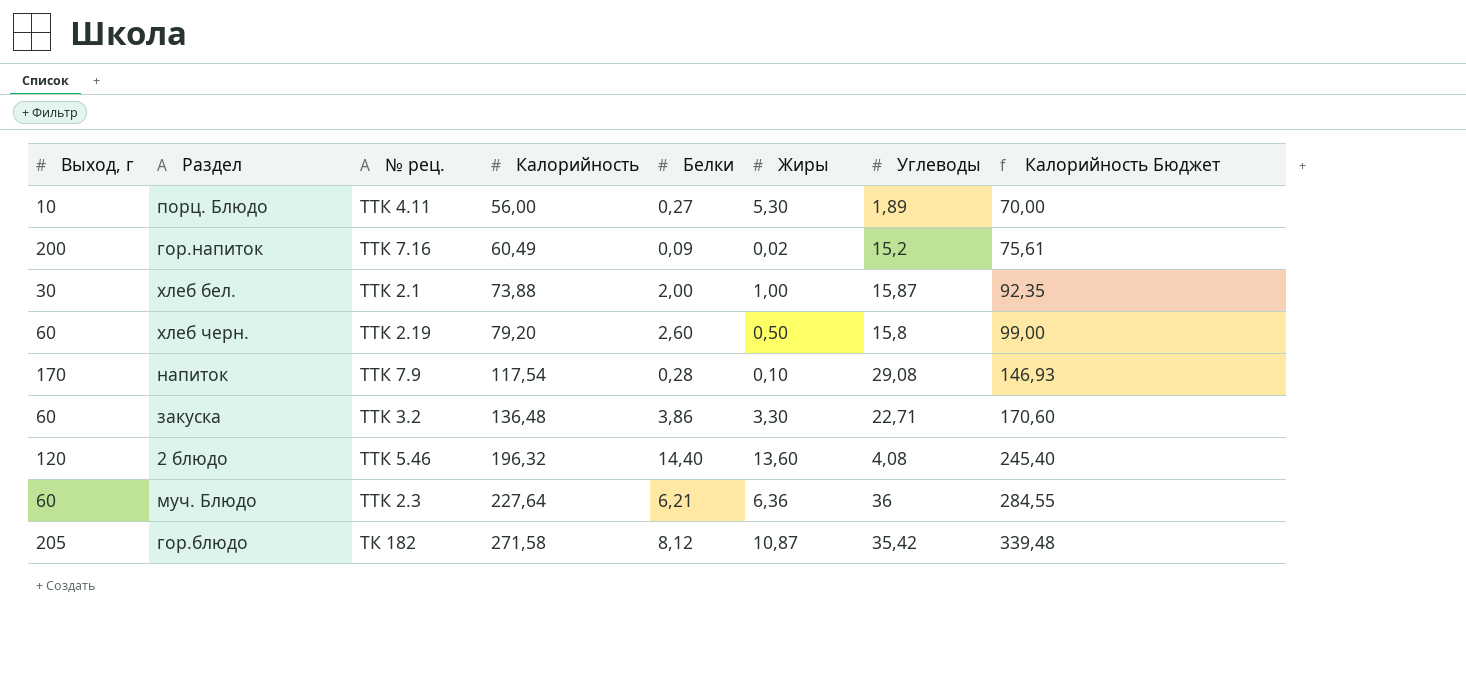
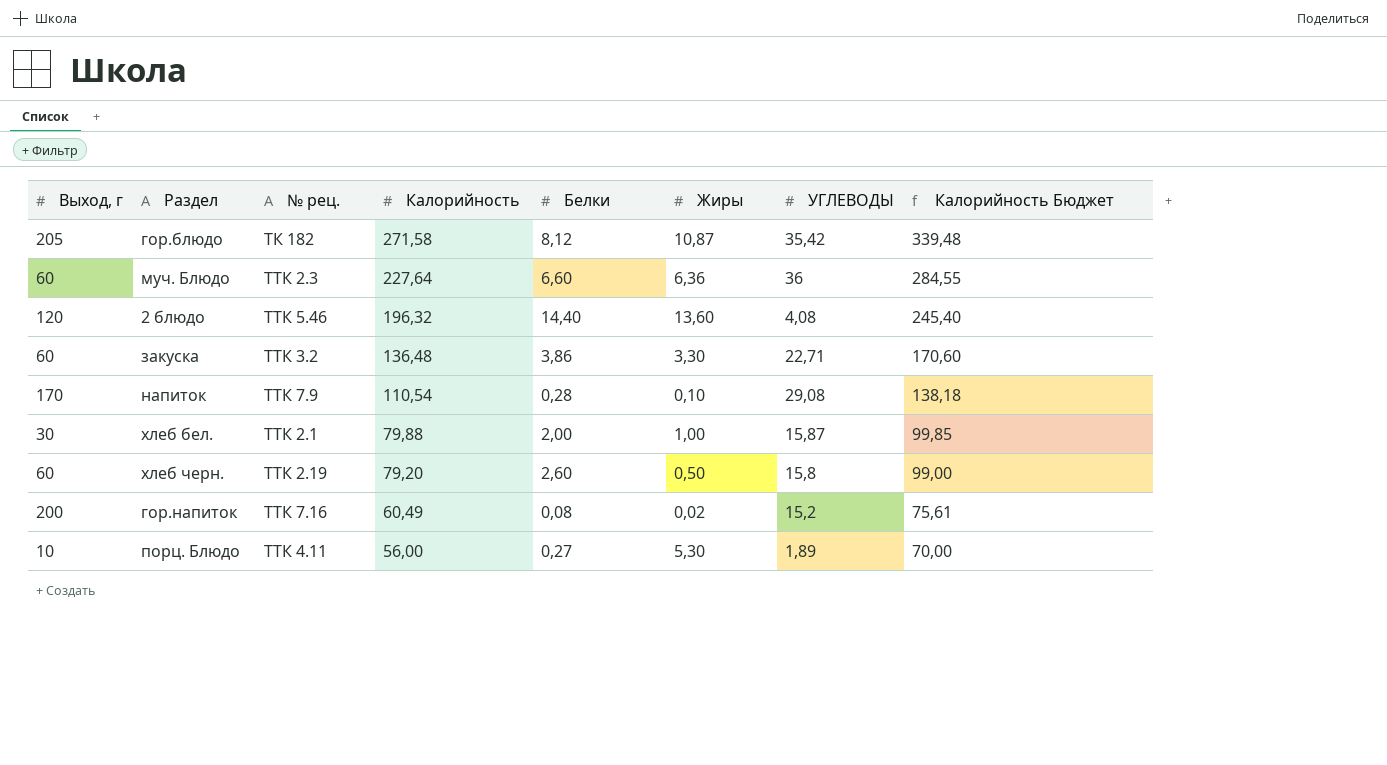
row order: Калорийность ascending -> Калорийность descending
column name: Углеводы -> УГЛЕВОДЫ
муч. Блюдо | Белки: 6,21 -> 6,60
напиток | Калорийность: 117,54 -> 110,54
напиток | Калорийность Бюджет: 146,93 -> 138,18
хлеб бел. | Калорийность: 73,88 -> 79,88
хлеб бел. | Калорийность Бюджет: 92,35 -> 99,85
гор.напиток | Белки: 0,09 -> 0,08

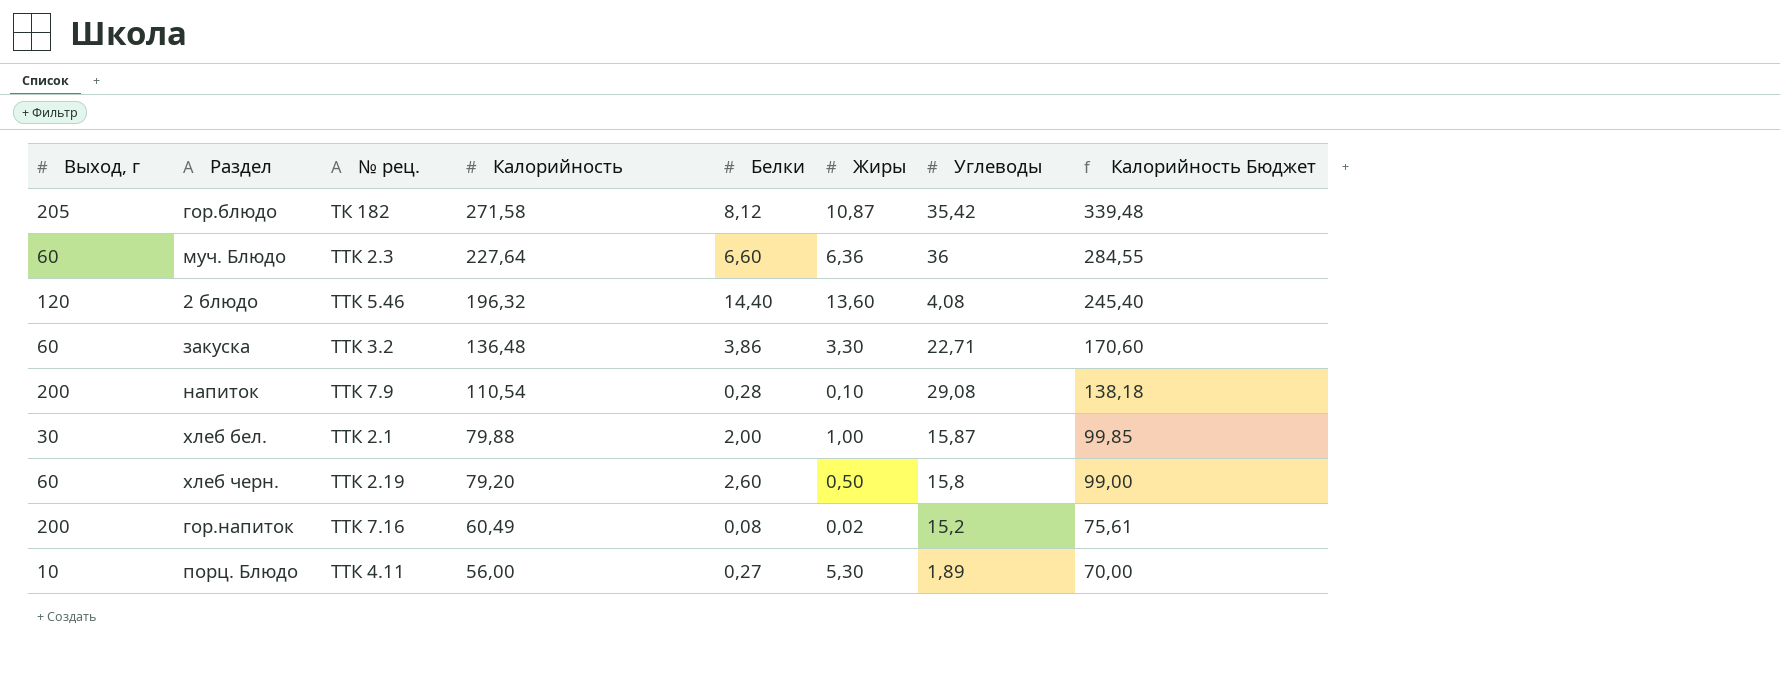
column name: УГЛЕВОДЫ -> Углеводы
напиток | Выход, г: 170 -> 200

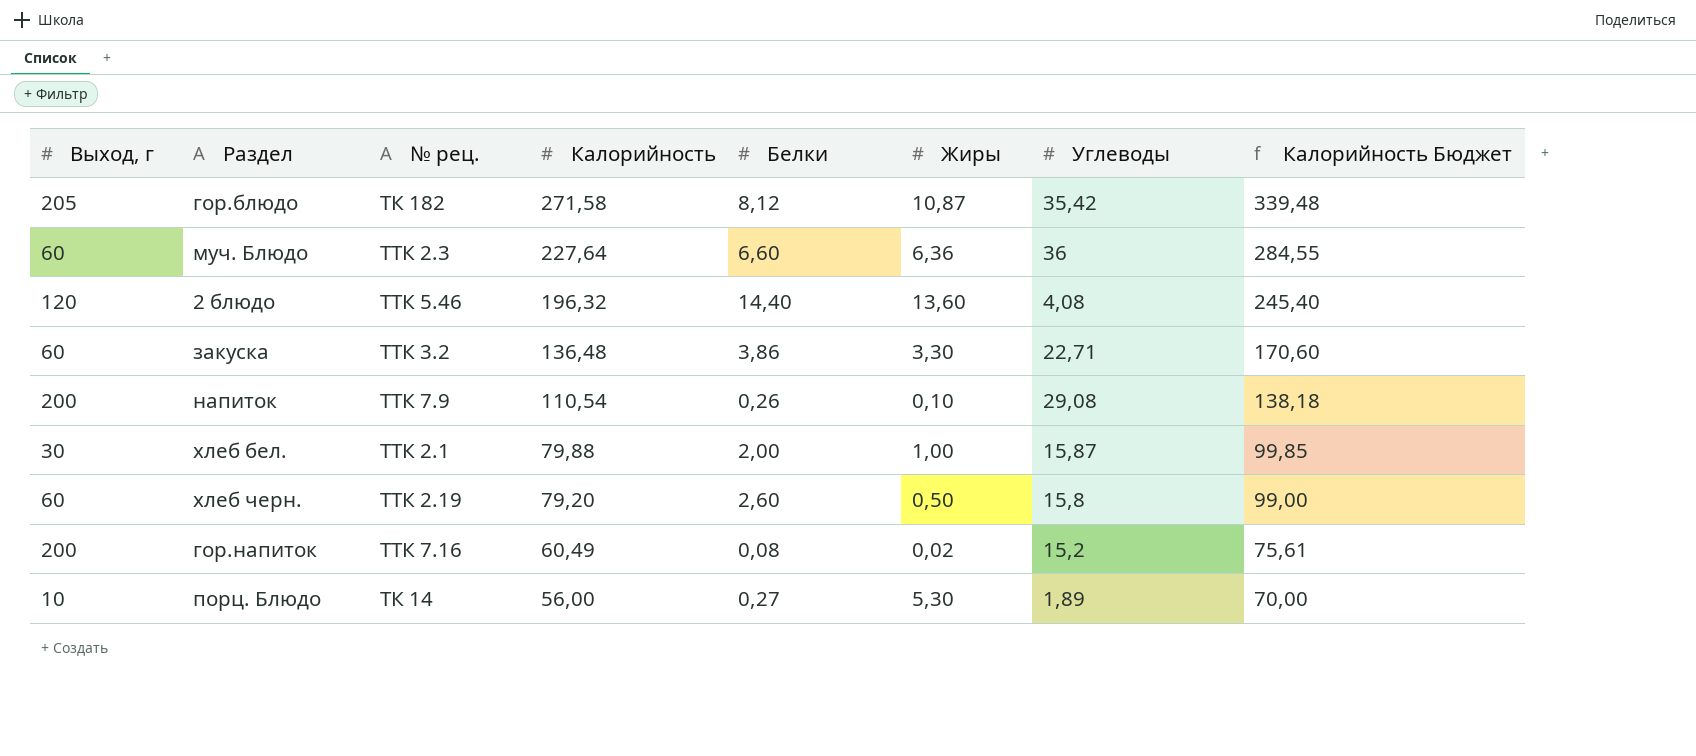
напиток | Белки: 0,28 -> 0,26
порц. Блюдо | № рец.: ТТК 4.11 -> ТК 14

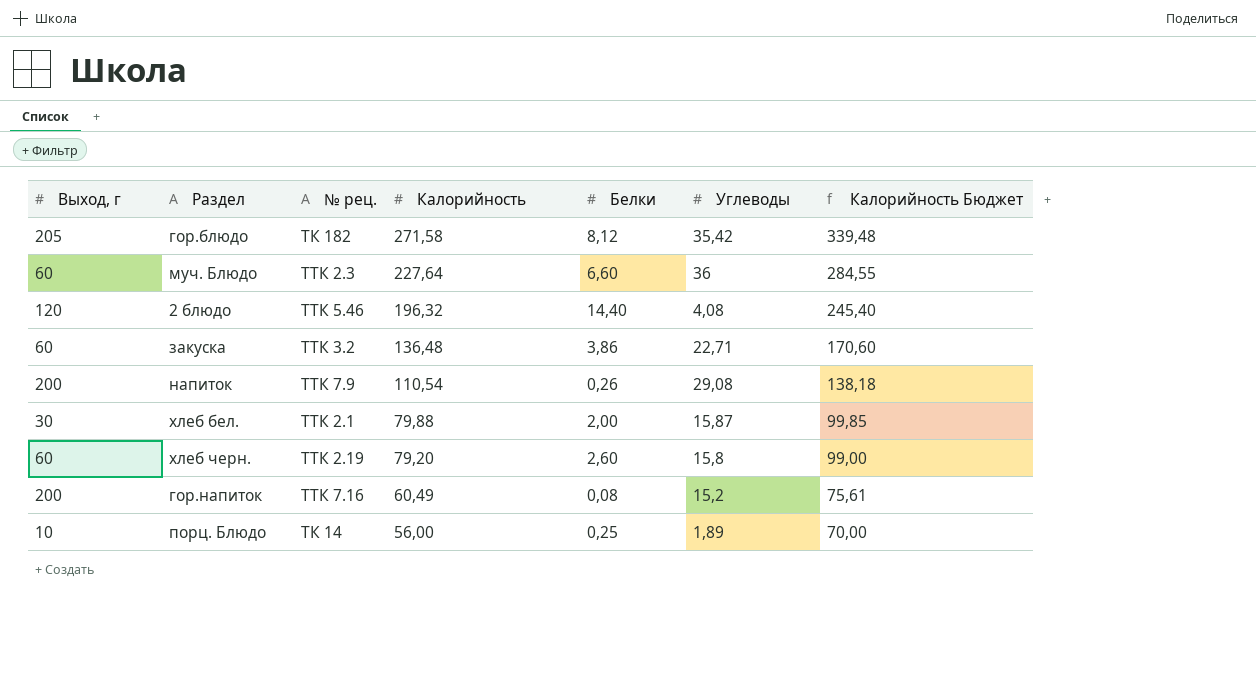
column Жиры | position: 6 -> none
порц. Блюдо | Белки: 0,27 -> 0,25

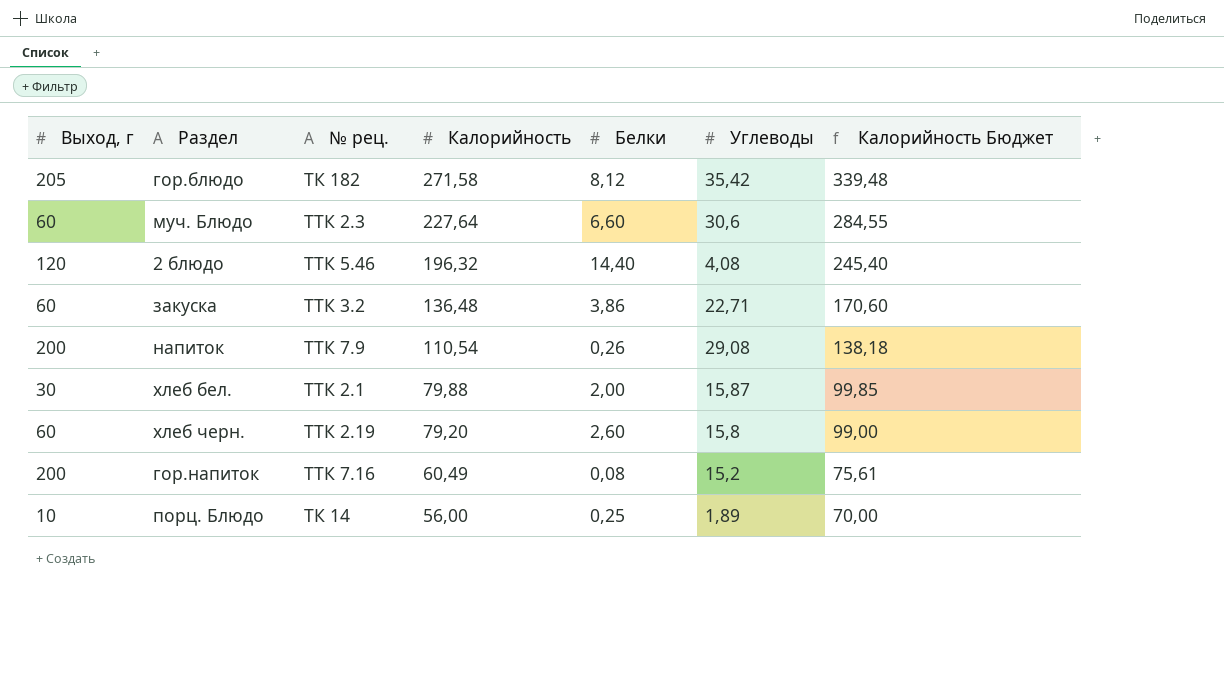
муч. Блюдо | Углеводы: 36 -> 30,6

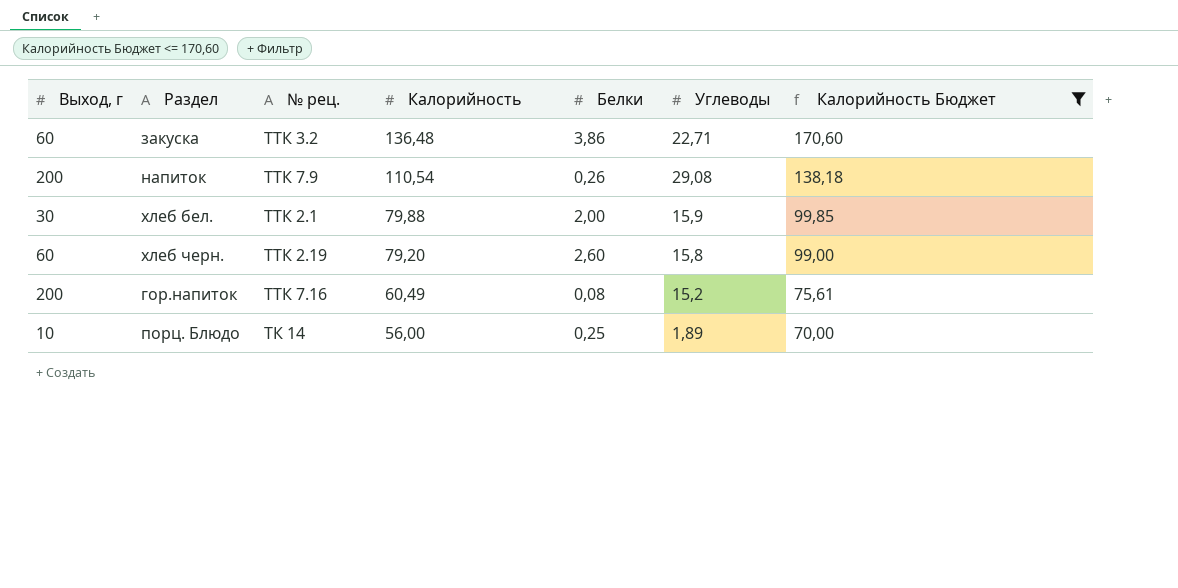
filter: none -> Калорийность Бюджет <= 170,60
хлеб бел. | Углеводы: 15,87 -> 15,9

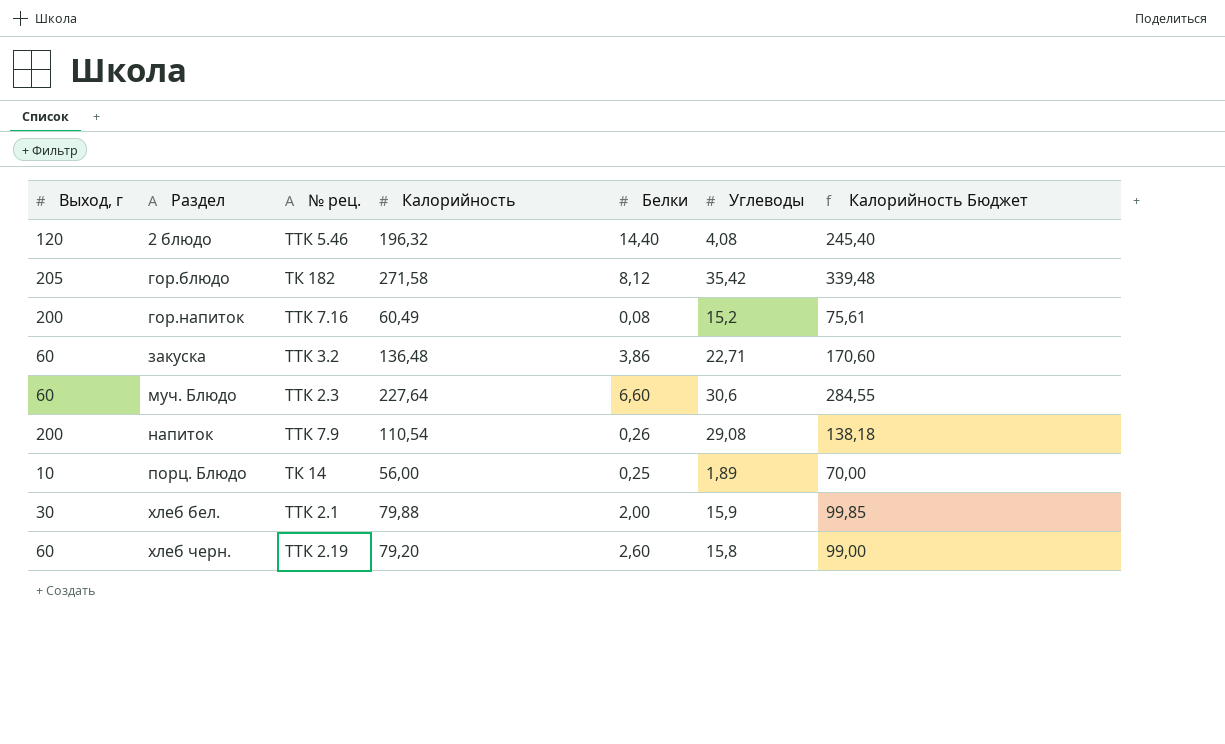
filter: Калорийность Бюджет <= 170,60 -> none
row order: Калорийность descending -> Раздел ascending

